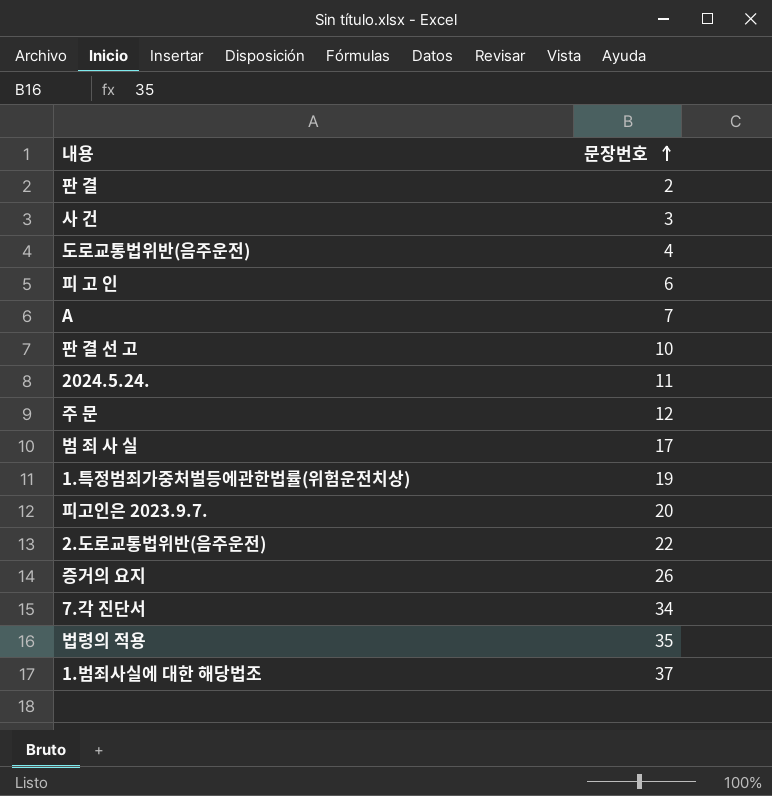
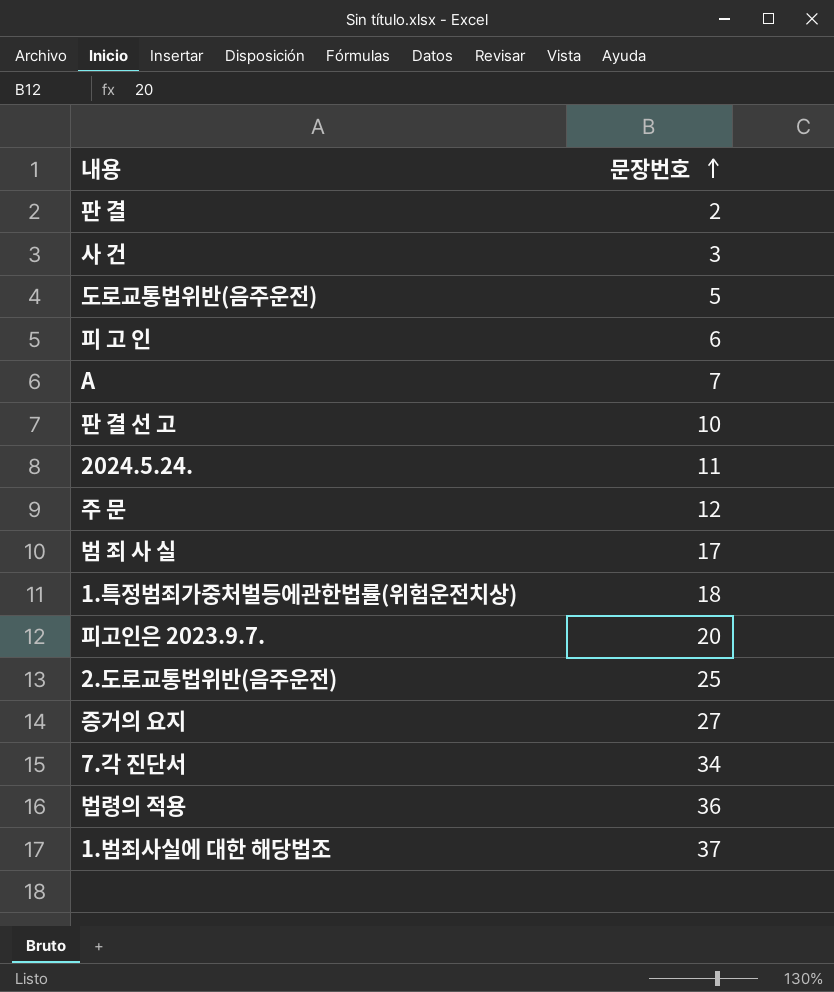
도로교통법위반(음주운전) | 문장번호: 4 -> 5
1.특정범죄가중처벌등에관한법률(위험운전치상) | 문장번호: 19 -> 18
2.도로교통법위반(음주운전) | 문장번호: 22 -> 25
증거의 요지 | 문장번호: 26 -> 27
법령의 적용 | 문장번호: 35 -> 36

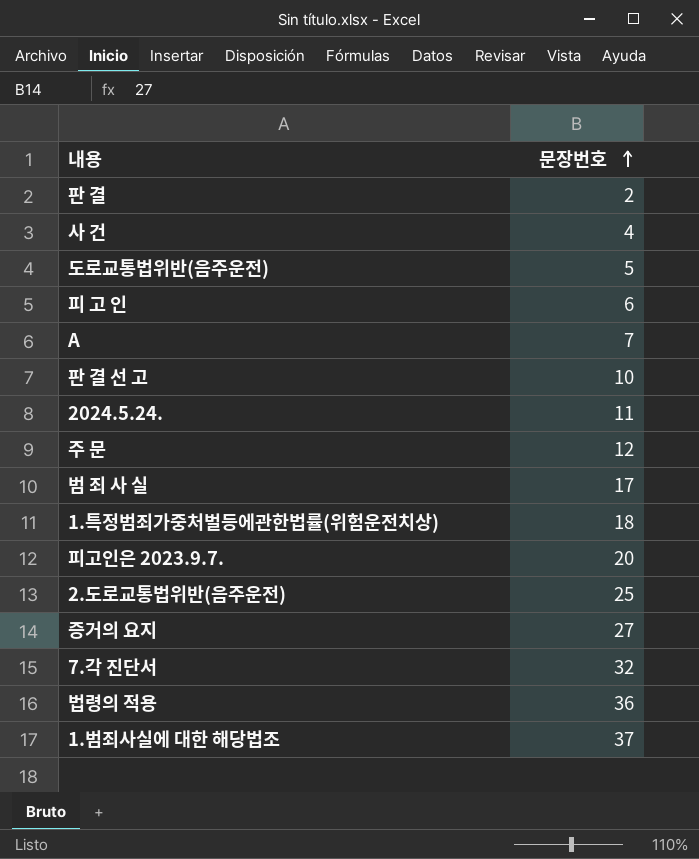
사 건 | 문장번호: 3 -> 4
7.각 진단서 | 문장번호: 34 -> 32

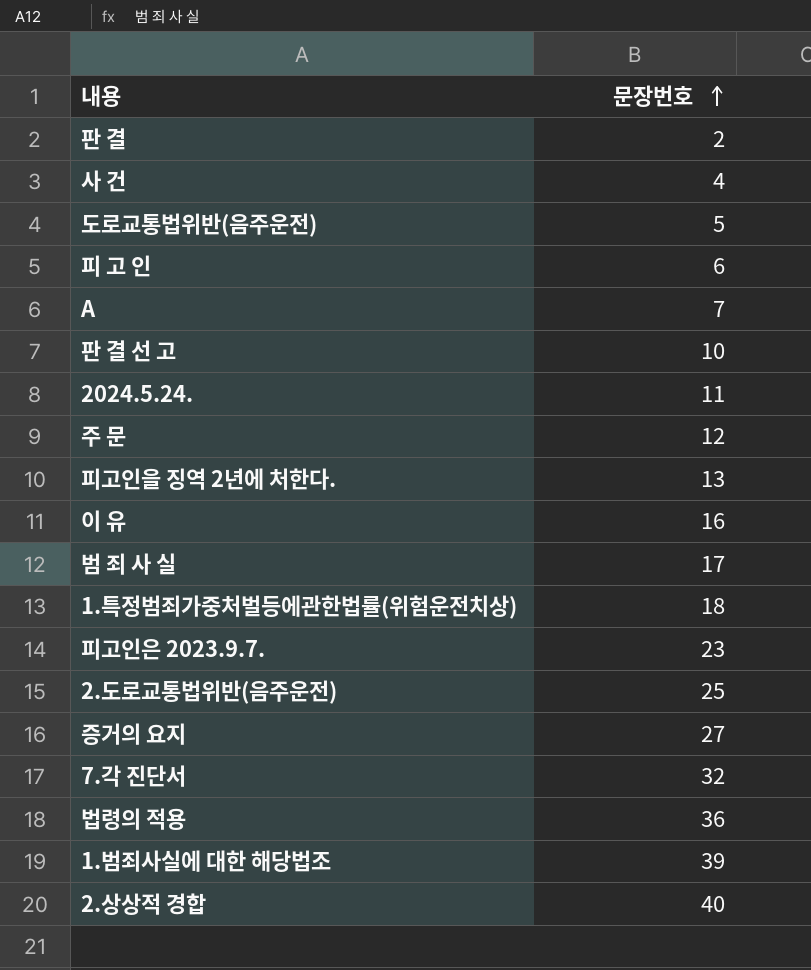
row 피고인을 징역 2년에 처한다.: none -> 13
row 이 유: none -> 16
피고인은 2023.9.7. | 문장번호: 20 -> 23
1.범죄사실에 대한 해당법조 | 문장번호: 37 -> 39
row 2.상상적 경합: none -> 40

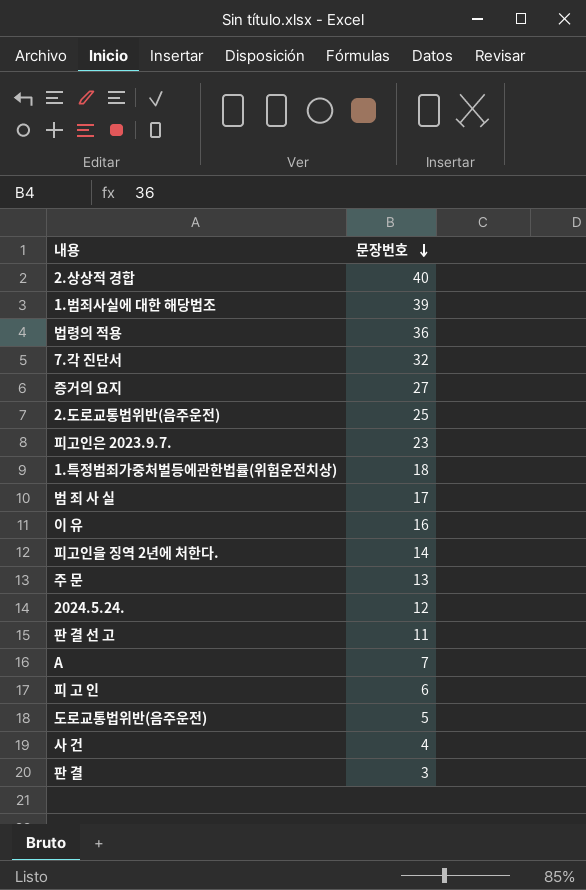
row order: 문장번호 ascending -> 문장번호 descending
피고인을 징역 2년에 처한다. | 문장번호: 13 -> 14
주 문 | 문장번호: 12 -> 13
2024.5.24. | 문장번호: 11 -> 12
판 결 선 고 | 문장번호: 10 -> 11
판 결 | 문장번호: 2 -> 3

